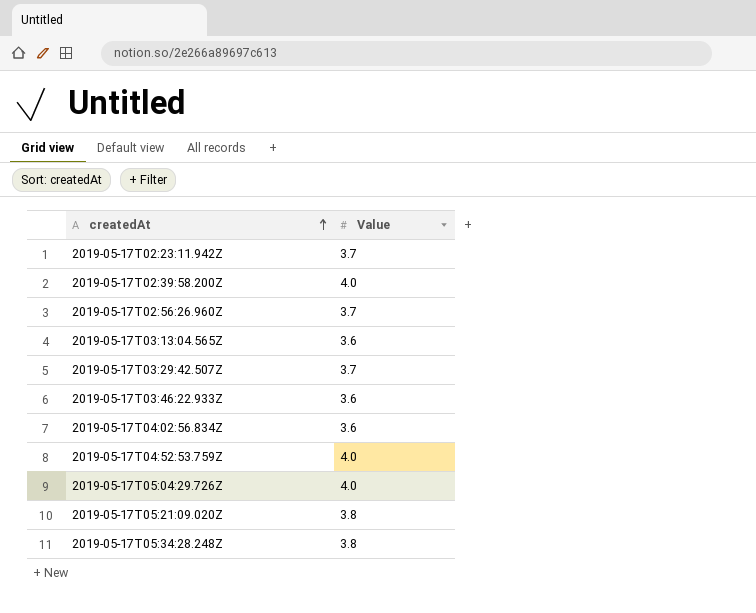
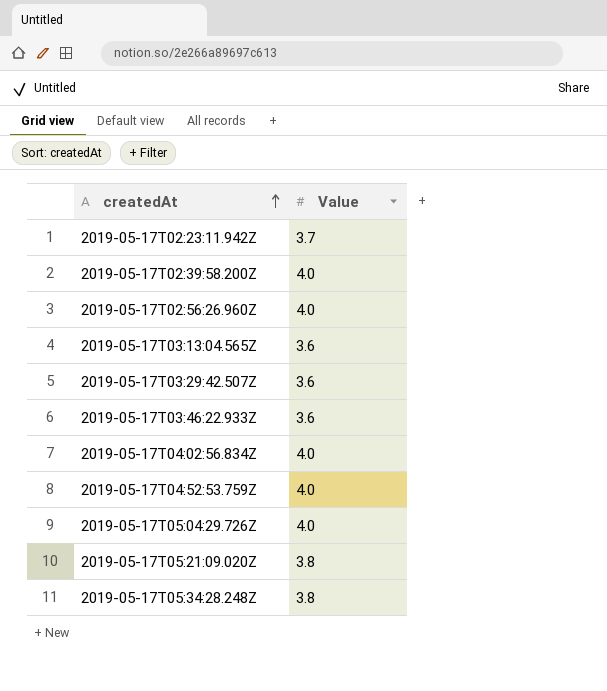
2019-05-17T02:56:26.960Z | Value: 3.7 -> 4.0
2019-05-17T03:29:42.507Z | Value: 3.7 -> 3.6
2019-05-17T04:02:56.834Z | Value: 3.6 -> 4.0

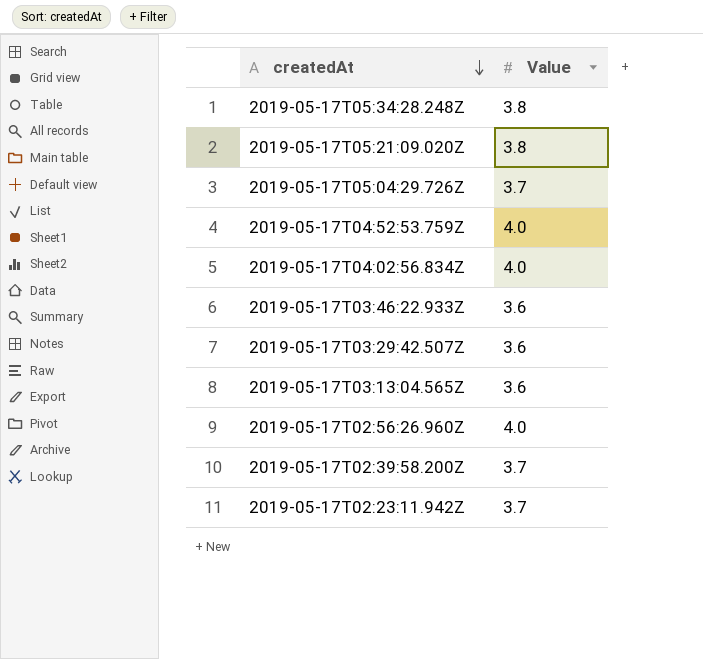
row order: createdAt ascending -> createdAt descending
2019-05-17T05:04:29.726Z | Value: 4.0 -> 3.7
2019-05-17T02:39:58.200Z | Value: 4.0 -> 3.7

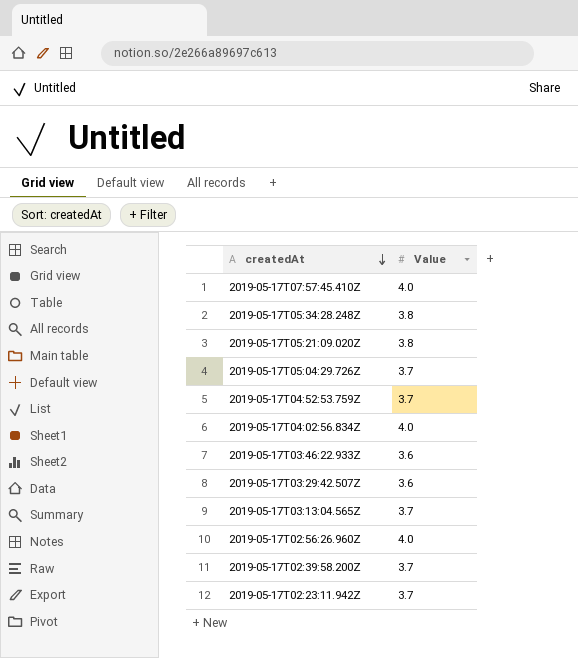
row 2019-05-17T07:57:45.410Z: none -> 4.0
2019-05-17T04:52:53.759Z | Value: 4.0 -> 3.7
2019-05-17T03:13:04.565Z | Value: 3.6 -> 3.7

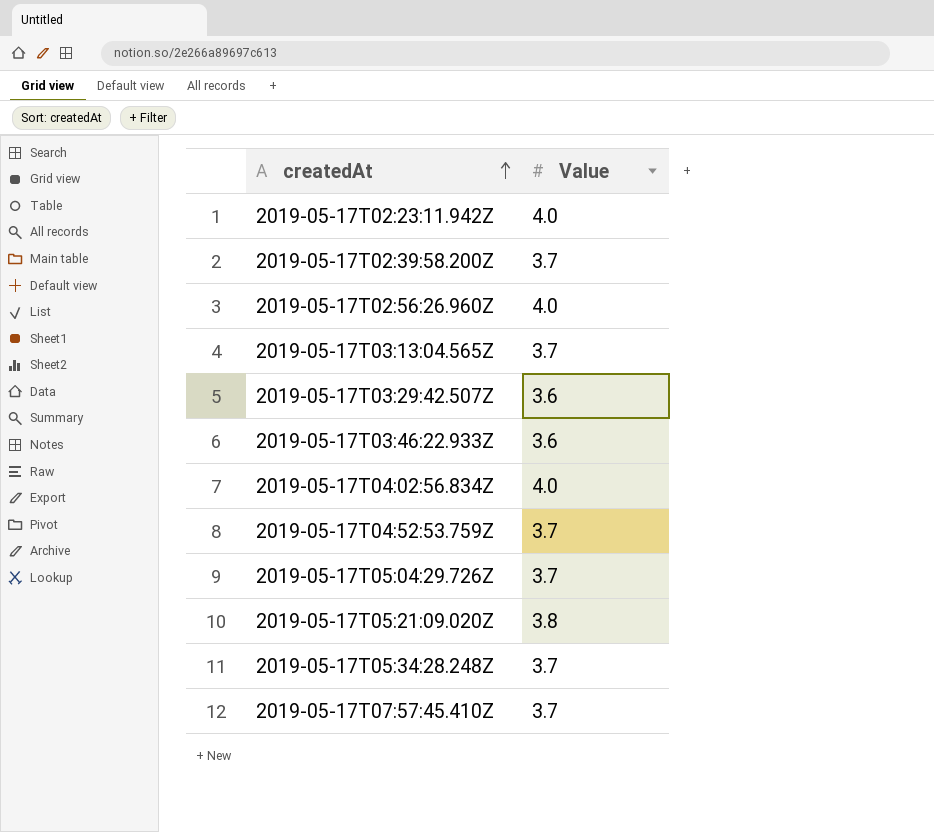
row order: createdAt descending -> createdAt ascending
2019-05-17T02:23:11.942Z | Value: 3.7 -> 4.0
2019-05-17T05:34:28.248Z | Value: 3.8 -> 3.7
2019-05-17T07:57:45.410Z | Value: 4.0 -> 3.7

